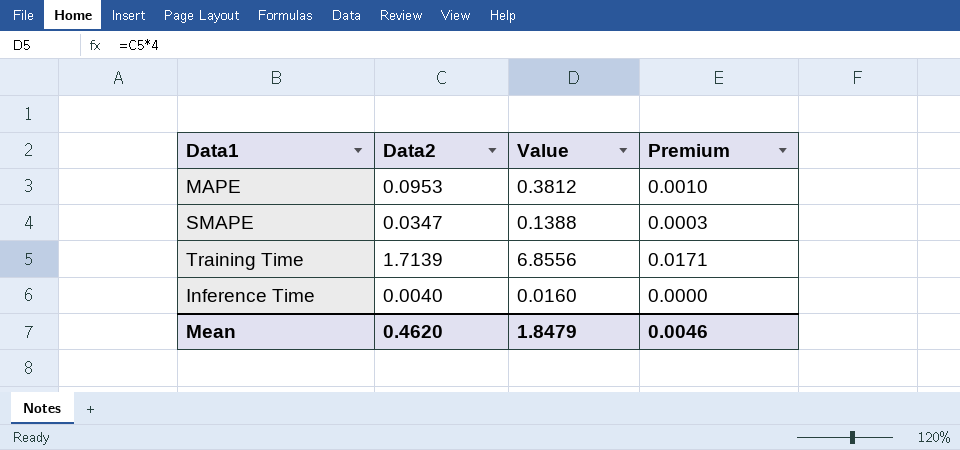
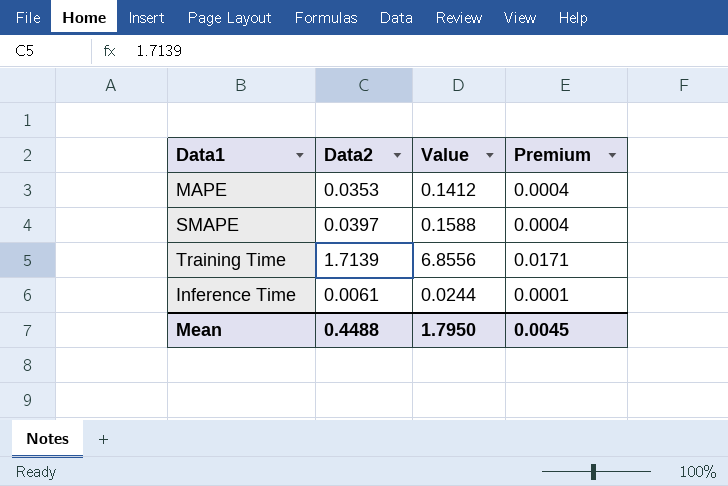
MAPE | Data2: 0.0953 -> 0.0353
MAPE | Value: 0.3812 -> 0.1412
MAPE | Premium: 0.0010 -> 0.0004
SMAPE | Data2: 0.0347 -> 0.0397
SMAPE | Value: 0.1388 -> 0.1588
SMAPE | Premium: 0.0003 -> 0.0004
Inference Time | Data2: 0.0040 -> 0.0061
Inference Time | Value: 0.0160 -> 0.0244
Inference Time | Premium: 0.0000 -> 0.0001
Mean | Data2: 0.4620 -> 0.4488
Mean | Value: 1.8479 -> 1.7950
Mean | Premium: 0.0046 -> 0.0045

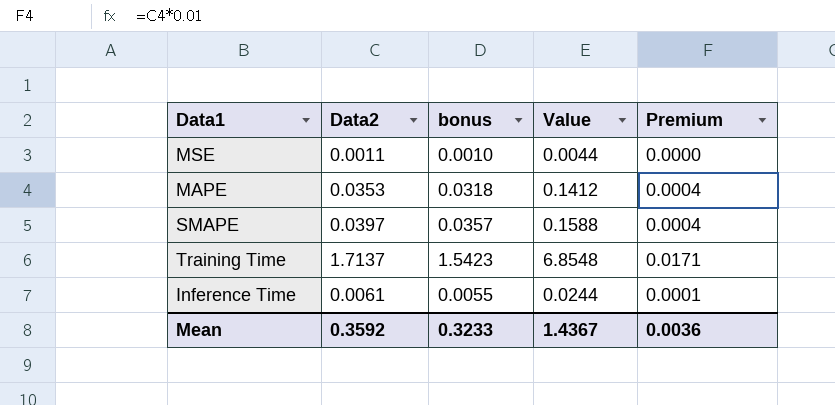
column bonus | formula: none -> [Data2] * 0.9
row MSE: none -> 0.0011 | 0.0010 | 0.0044 | 0.0000
Training Time | Data2: 1.7139 -> 1.7137
Training Time | Value: 6.8556 -> 6.8548
Mean | Data2: 0.4488 -> 0.3592
Mean | Value: 1.7950 -> 1.4367
Mean | Premium: 0.0045 -> 0.0036

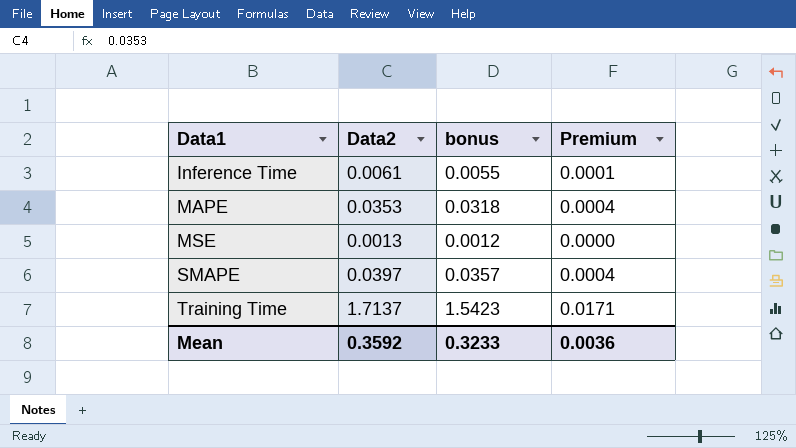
row order: none -> Data1 ascending
column Value | formula: [Data2] * 4 -> none
MSE | Data2: 0.0011 -> 0.0013
MSE | bonus: 0.0010 -> 0.0012

